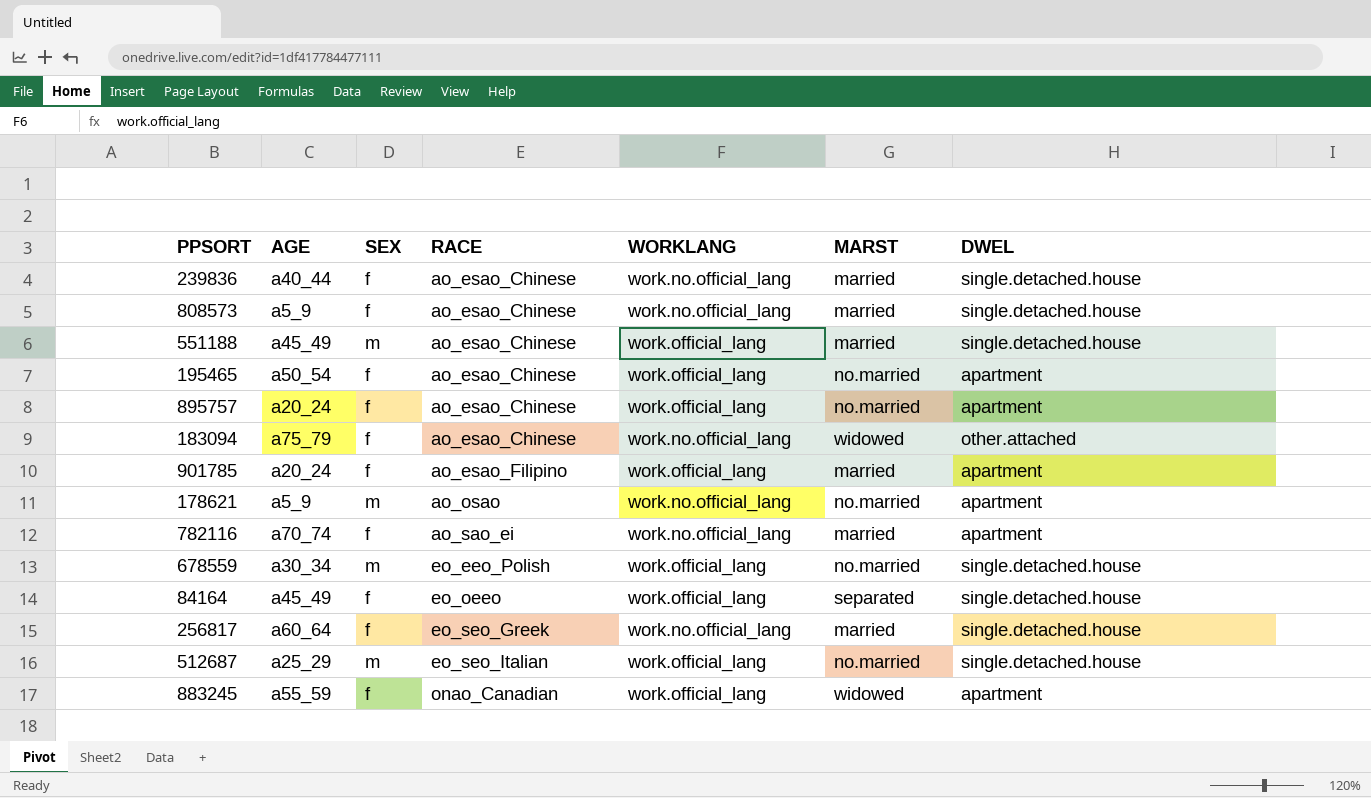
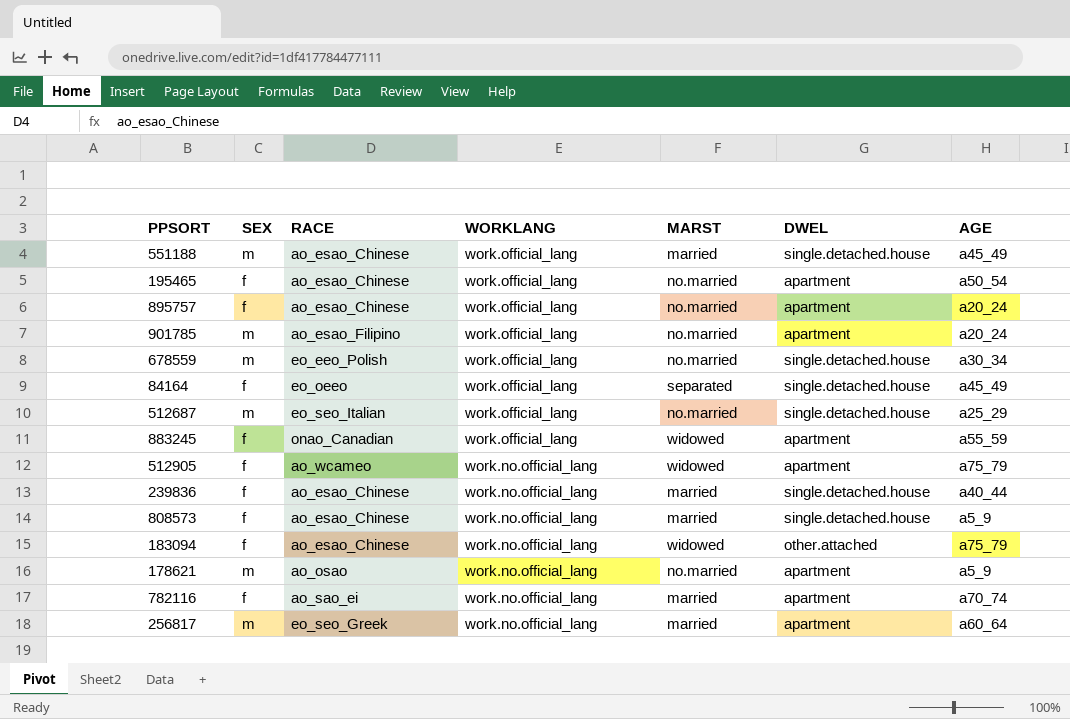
row order: RACE ascending -> WORKLANG descending
column AGE | position: 2 -> 7
901785 | SEX: f -> m
901785 | MARST: married -> no.married
row 512905: none -> f | ao_wcameo | work.no.official_lang | widowed | apartment | a75_79
256817 | SEX: f -> m
256817 | DWEL: single.detached.house -> apartment

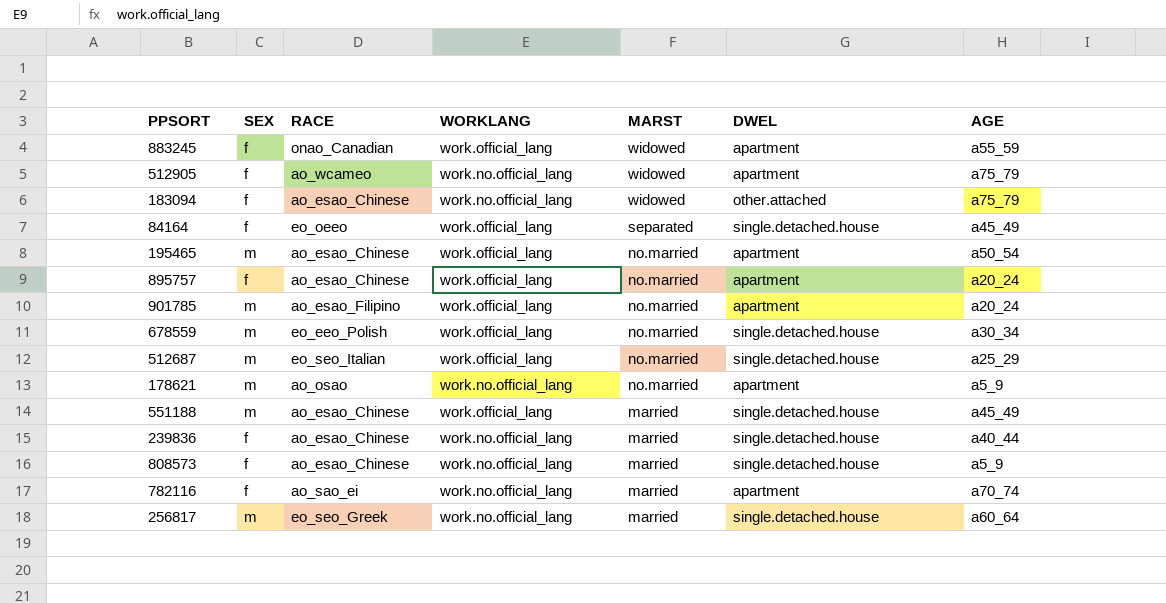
row order: WORKLANG descending -> MARST descending
195465 | SEX: f -> m
256817 | DWEL: apartment -> single.detached.house

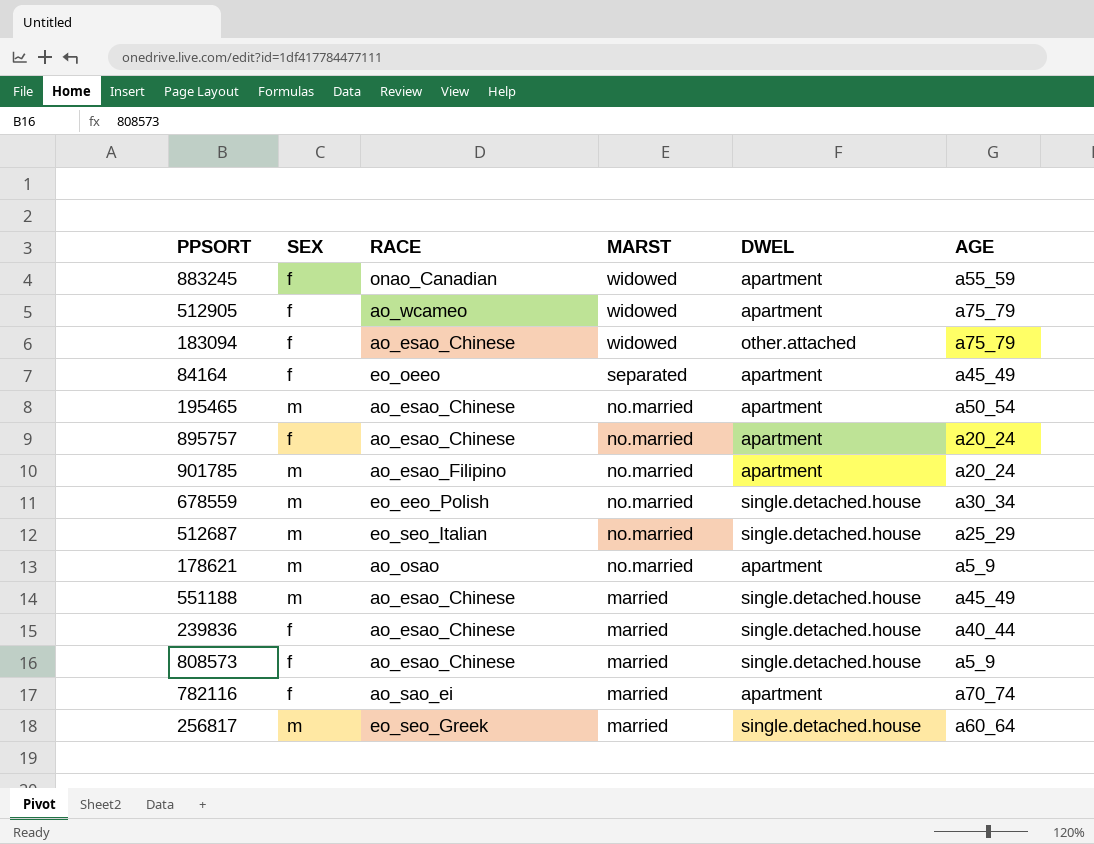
column WORKLANG | position: 4 -> none
84164 | DWEL: single.detached.house -> apartment

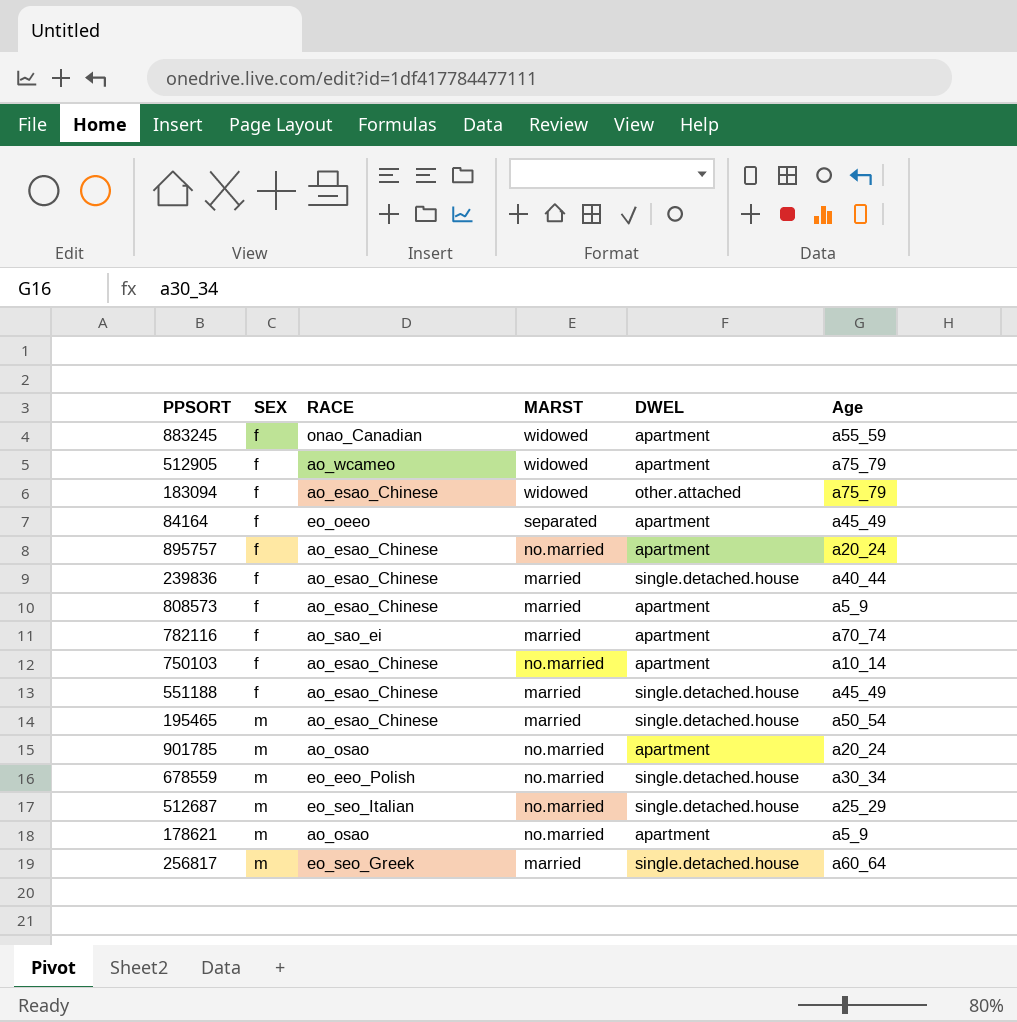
row order: MARST descending -> SEX ascending
column name: AGE -> Age
808573 | DWEL: single.detached.house -> apartment
row 750103: none -> f | ao_esao_Chinese | no.married | apartment | a10_14
551188 | SEX: m -> f
195465 | MARST: no.married -> married
195465 | DWEL: apartment -> single.detached.house
901785 | RACE: ao_esao_Filipino -> ao_osao

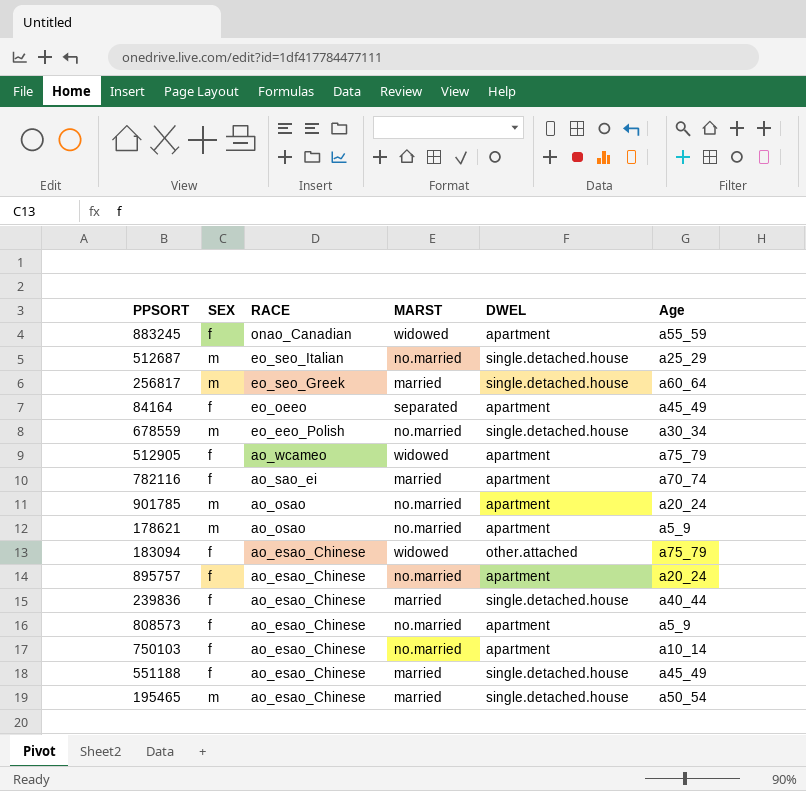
row order: SEX ascending -> RACE descending
808573 | MARST: married -> no.married

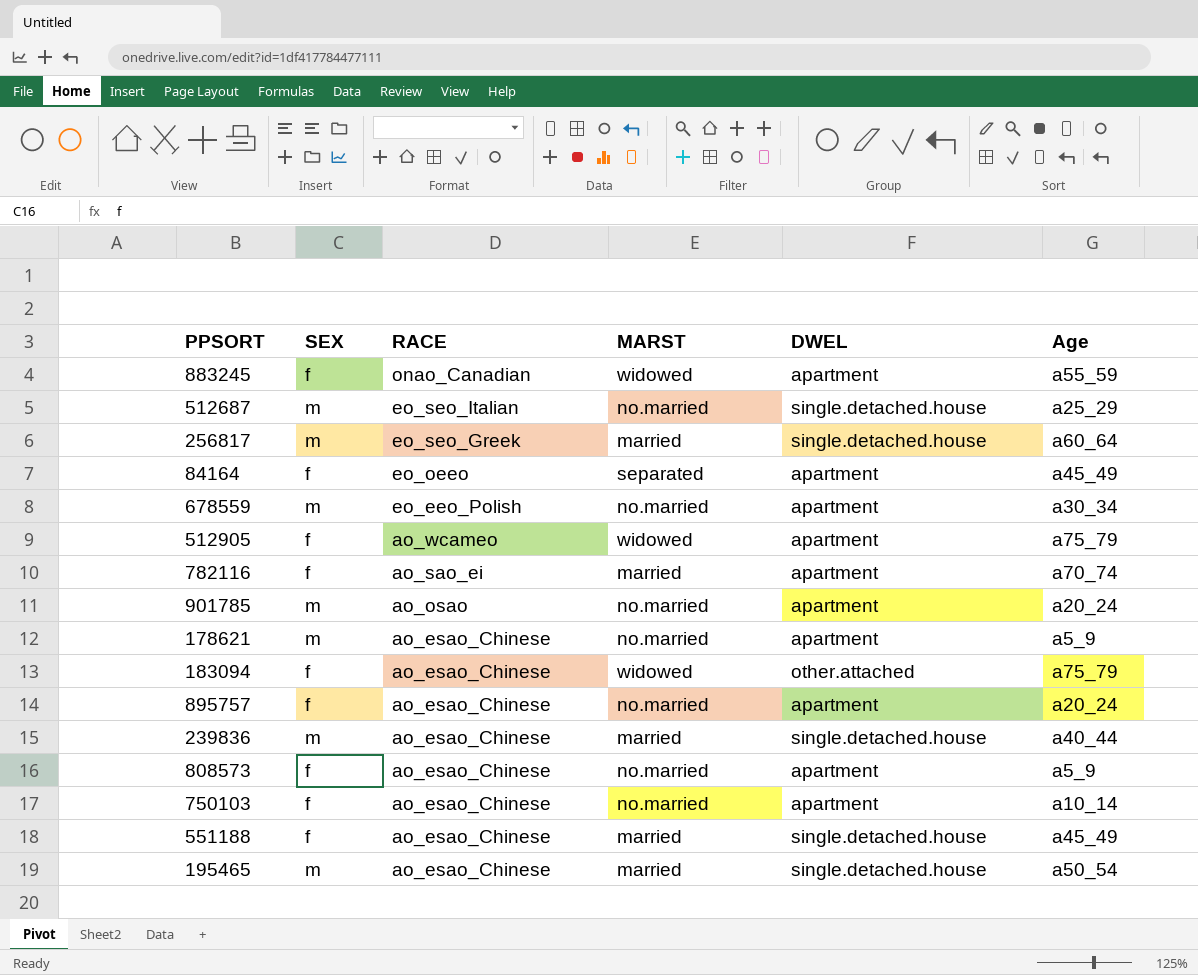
678559 | DWEL: single.detached.house -> apartment
178621 | RACE: ao_osao -> ao_esao_Chinese
239836 | SEX: f -> m

